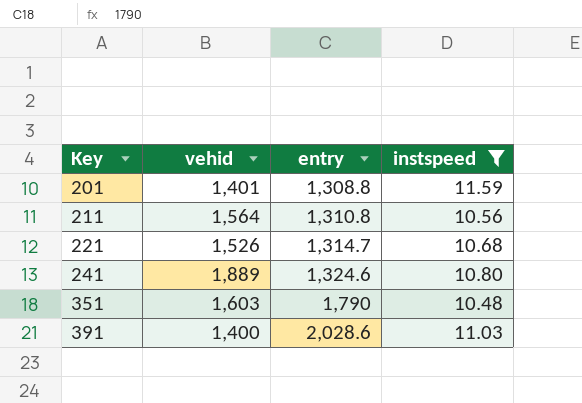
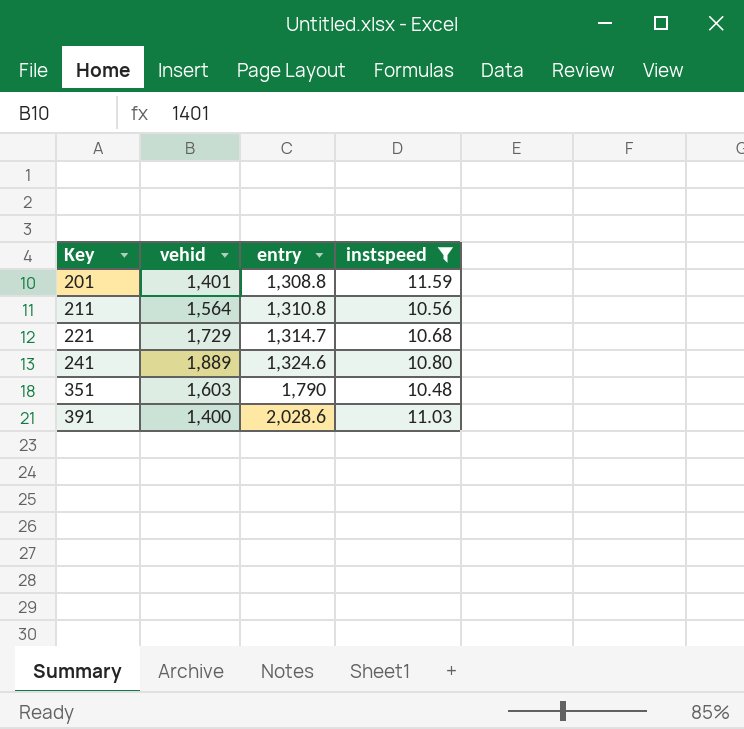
221 | vehid: 1,526 -> 1,729

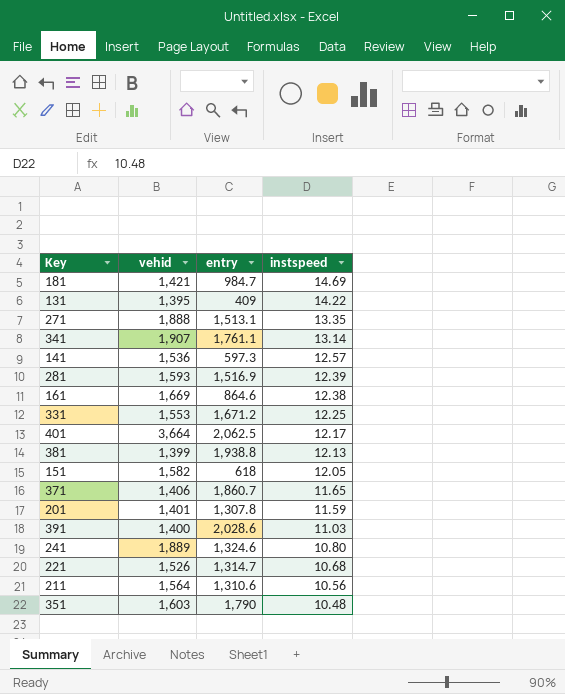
filter: instspeed <= 11.59 -> none
row order: Key ascending -> instspeed descending
201 | entry: 1,308.8 -> 1,307.8
221 | vehid: 1,729 -> 1,526
211 | entry: 1,310.8 -> 1,310.6

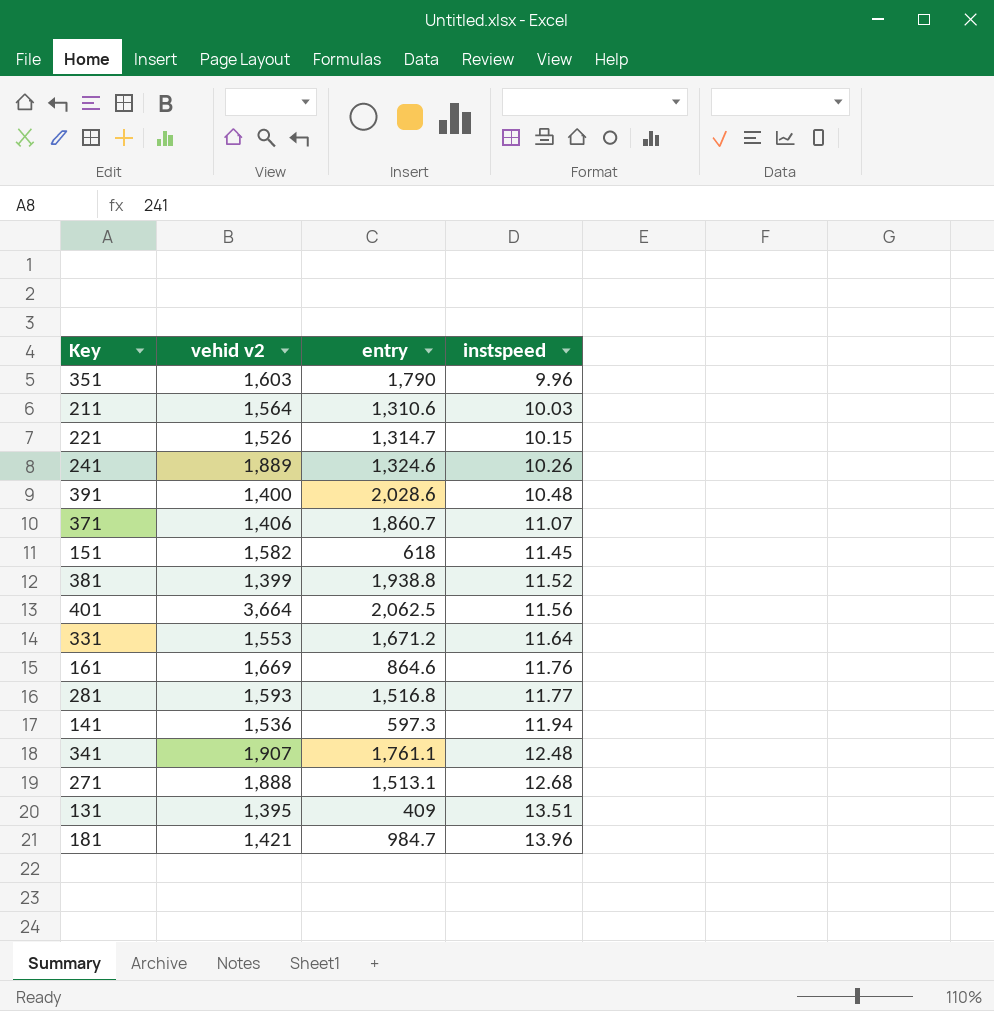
row order: instspeed descending -> instspeed ascending
column name: vehid -> vehid v2
row 201: 1,401 | 1,307.8 | 11.59 -> none
351 | instspeed: 10.48 -> 9.96
211 | instspeed: 10.56 -> 10.03
221 | instspeed: 10.68 -> 10.15
241 | instspeed: 10.80 -> 10.26
391 | instspeed: 11.03 -> 10.48
371 | instspeed: 11.65 -> 11.07
151 | instspeed: 12.05 -> 11.45
381 | instspeed: 12.13 -> 11.52
401 | instspeed: 12.17 -> 11.56
331 | instspeed: 12.25 -> 11.64
161 | instspeed: 12.38 -> 11.76
281 | entry: 1,516.9 -> 1,516.8
281 | instspeed: 12.39 -> 11.77
141 | instspeed: 12.57 -> 11.94
341 | instspeed: 13.14 -> 12.48
271 | instspeed: 13.35 -> 12.68
131 | instspeed: 14.22 -> 13.51
181 | instspeed: 14.69 -> 13.96

